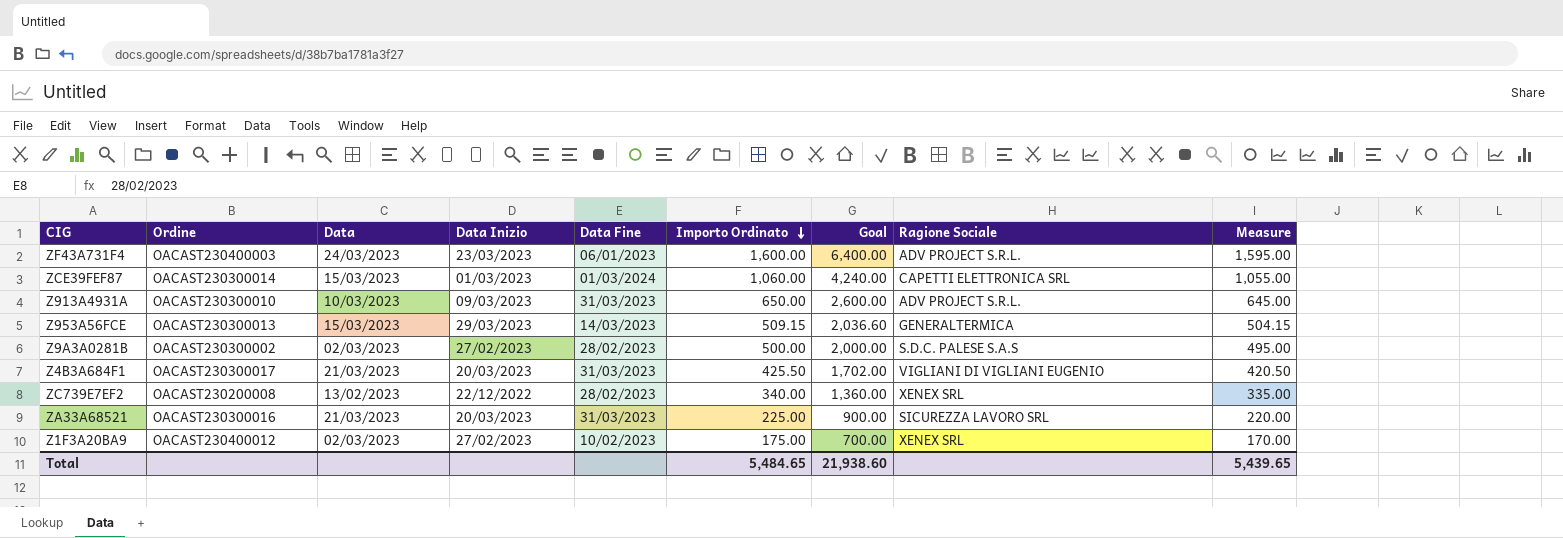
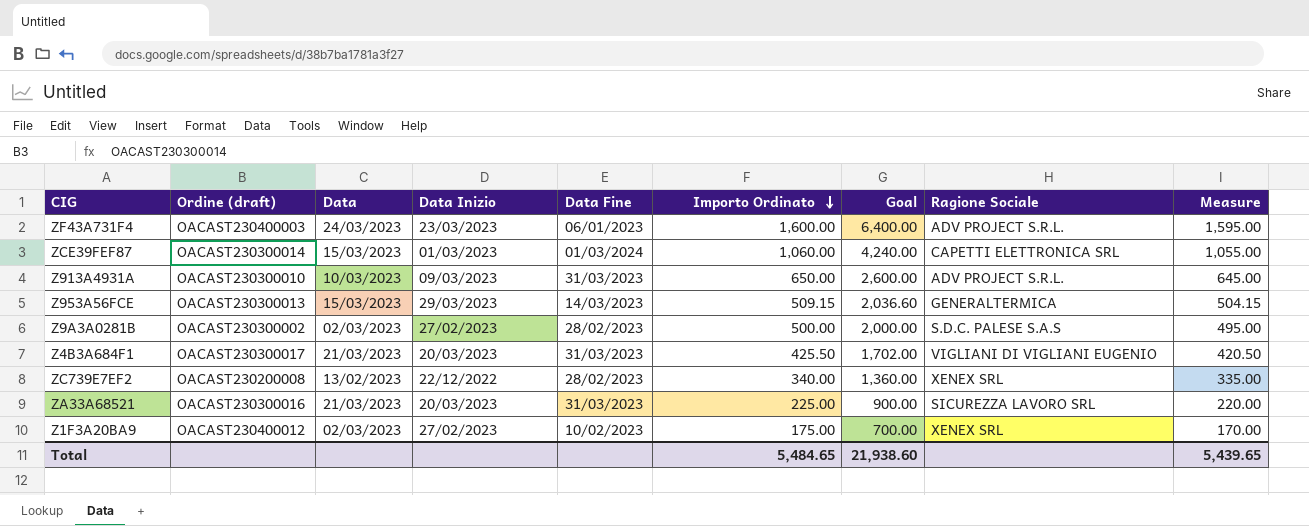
column name: Ordine -> Ordine (draft)

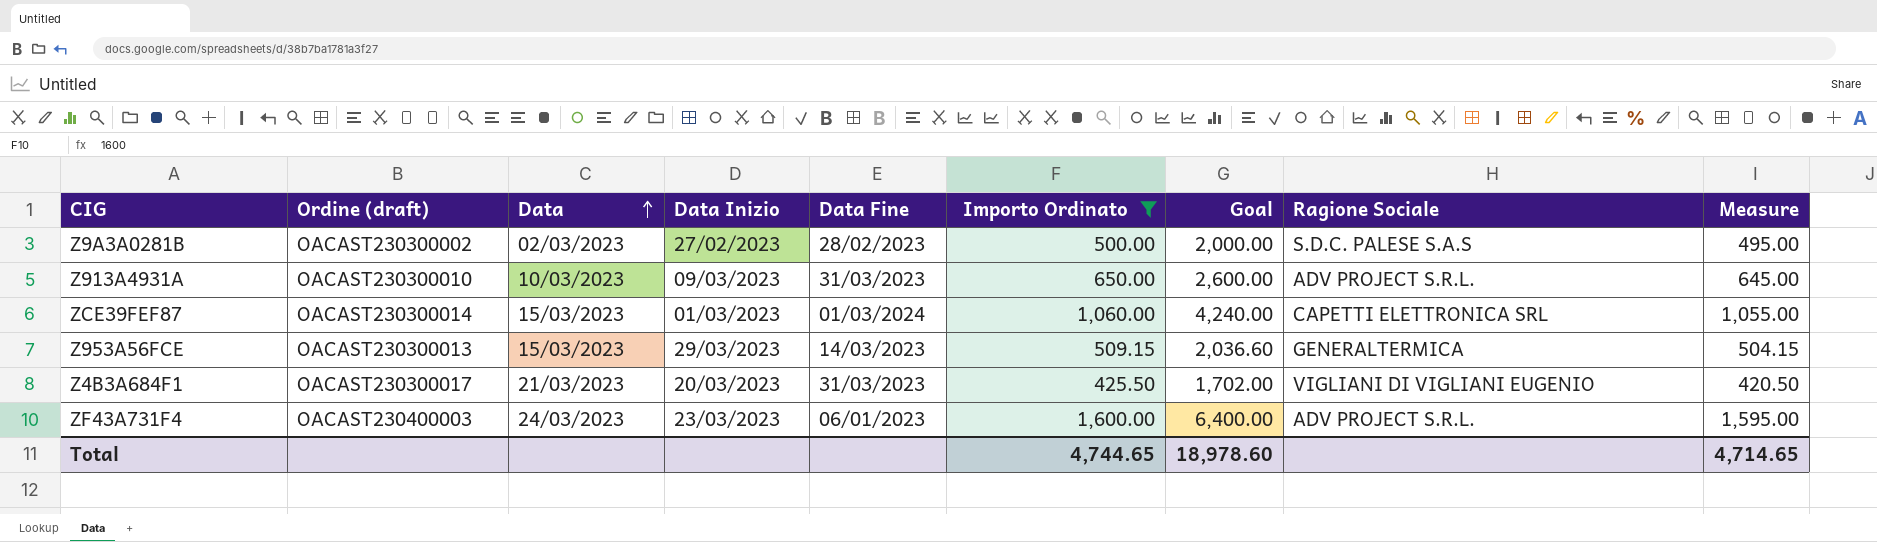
filter: none -> Importo Ordinato >= 425.50
row order: Importo Ordinato descending -> Data ascending
Total | Importo Ordinato: 5,484.65 -> 4,744.65
Total | Goal: 21,938.60 -> 18,978.60
Total | Measure: 5,439.65 -> 4,714.65

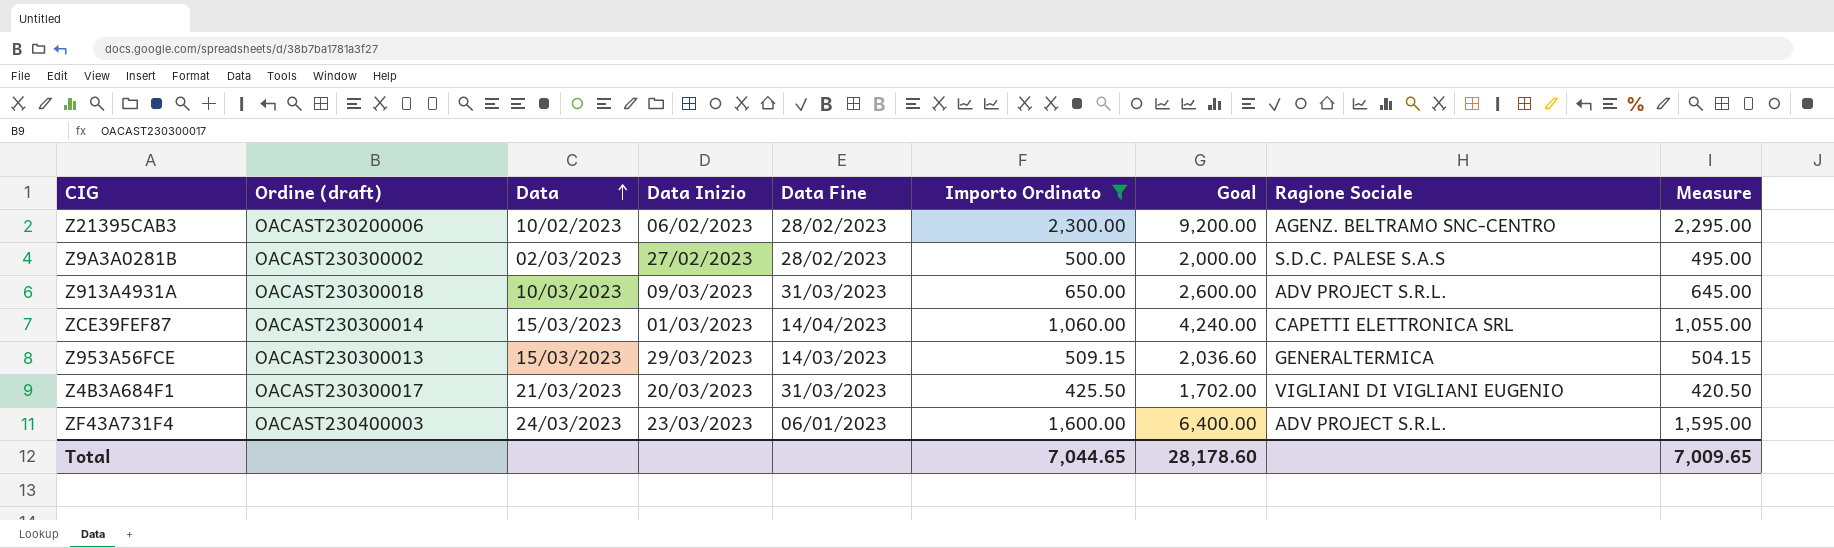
row Z21395CAB3: none -> OACAST230200006 | 10/02/2023 | 06/02/2023 | 28/02/2023 | 2,300.00 | 9,200.00 | AGENZ. BELTRAMO SNC-CENTRO | 2,295.00
Z913A4931A | Ordine (draft): OACAST230300010 -> OACAST230300018
ZCE39FEF87 | Data Fine: 01/03/2024 -> 14/04/2023
Total | Importo Ordinato: 4,744.65 -> 7,044.65
Total | Goal: 18,978.60 -> 28,178.60
Total | Measure: 4,714.65 -> 7,009.65

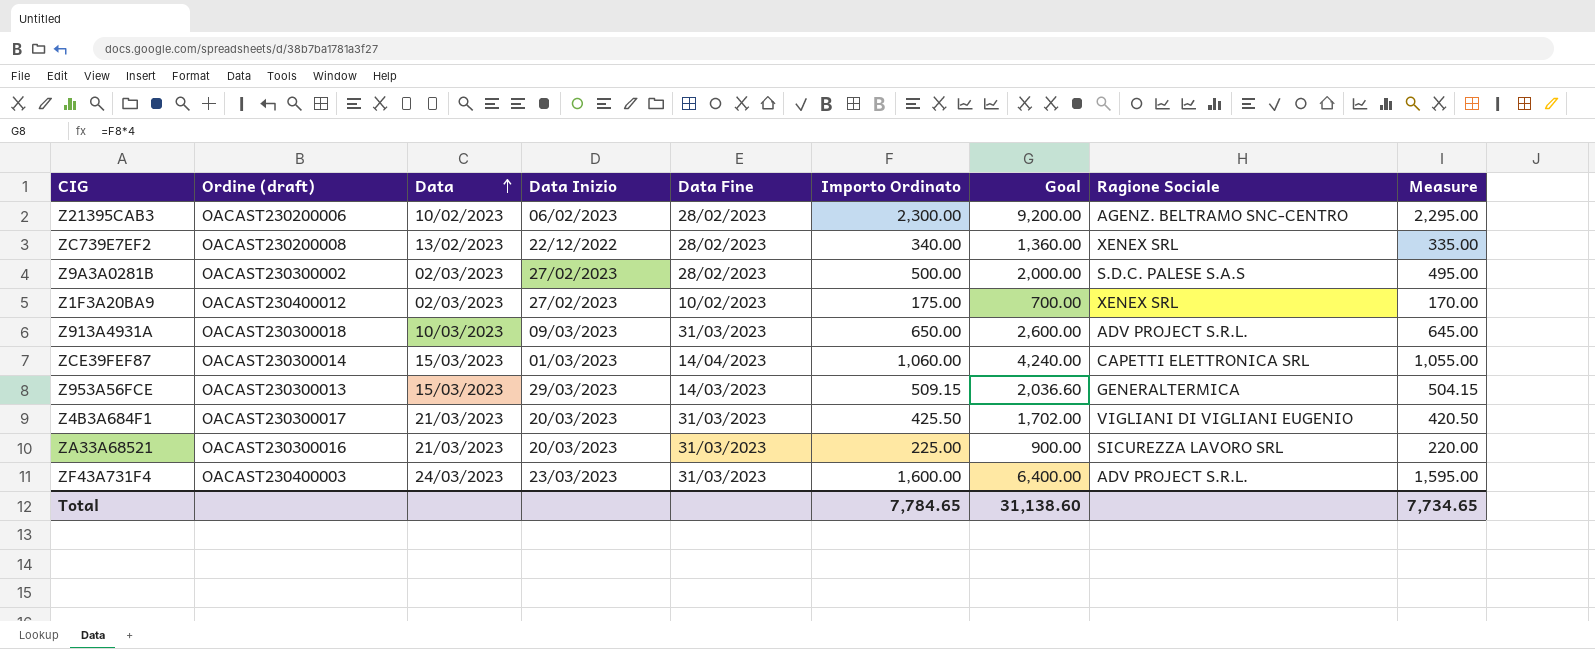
filter: Importo Ordinato >= 425.50 -> none
ZF43A731F4 | Data Fine: 06/01/2023 -> 31/03/2023
Total | Importo Ordinato: 7,044.65 -> 7,784.65
Total | Goal: 28,178.60 -> 31,138.60
Total | Measure: 7,009.65 -> 7,734.65

